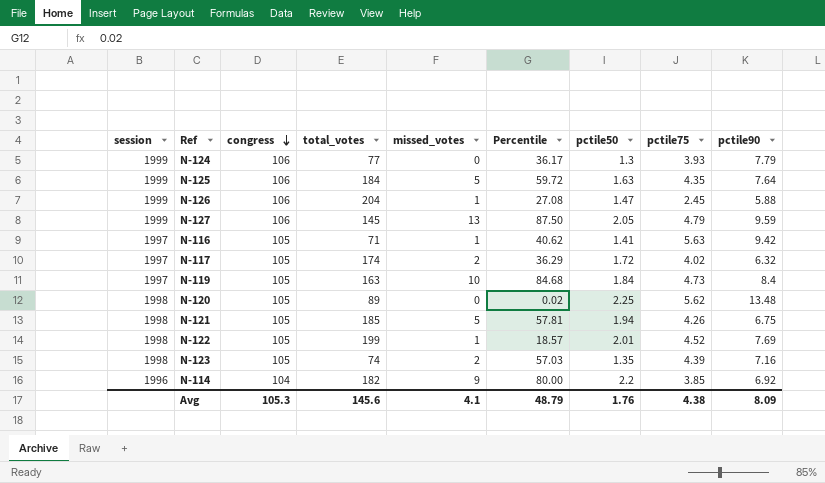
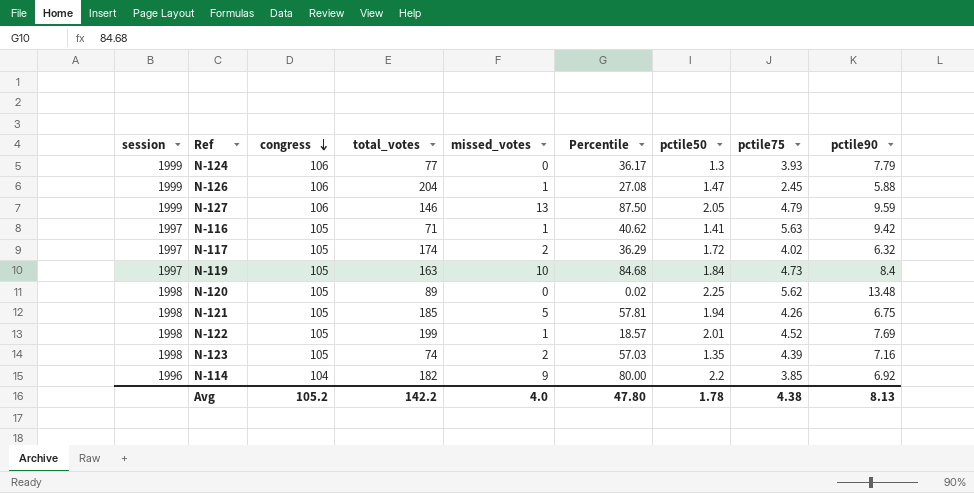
row N-125: 1999 | 106 | 184 | 5 | 59.72 | 1.63 | 4.35 | 7.64 -> none
N-127 | total_votes: 145 -> 146
Avg | congress: 105.3 -> 105.2
Avg | total_votes: 145.6 -> 142.2
Avg | missed_votes: 4.1 -> 4.0
Avg | Percentile: 48.79 -> 47.80
Avg | pctile50: 1.76 -> 1.78
Avg | pctile90: 8.09 -> 8.13

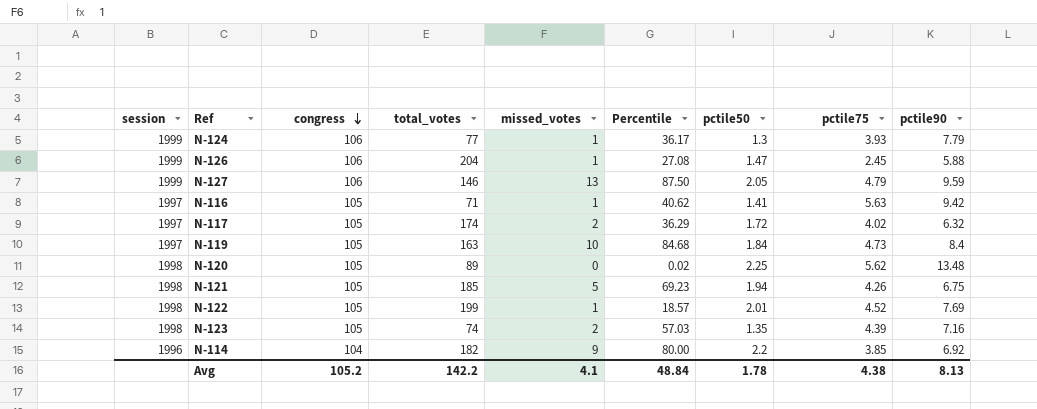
N-124 | missed_votes: 0 -> 1
N-121 | Percentile: 57.81 -> 69.23
Avg | missed_votes: 4.0 -> 4.1
Avg | Percentile: 47.80 -> 48.84

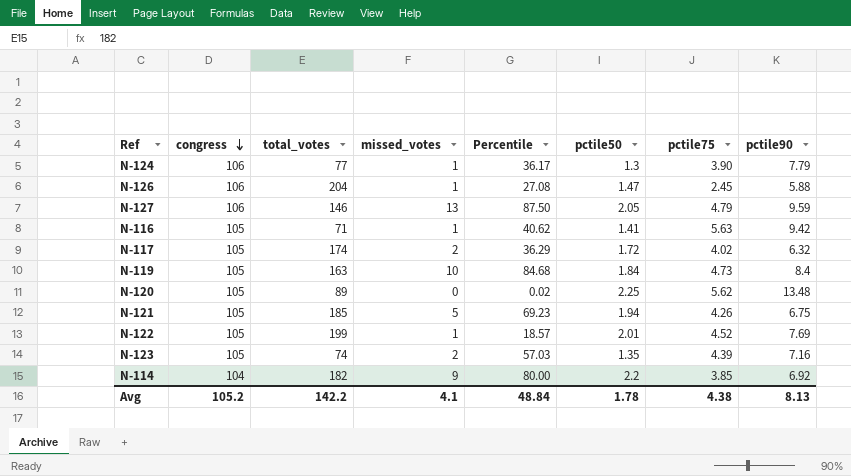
column session | position: 1 -> none
N-124 | pctile75: 3.93 -> 3.90

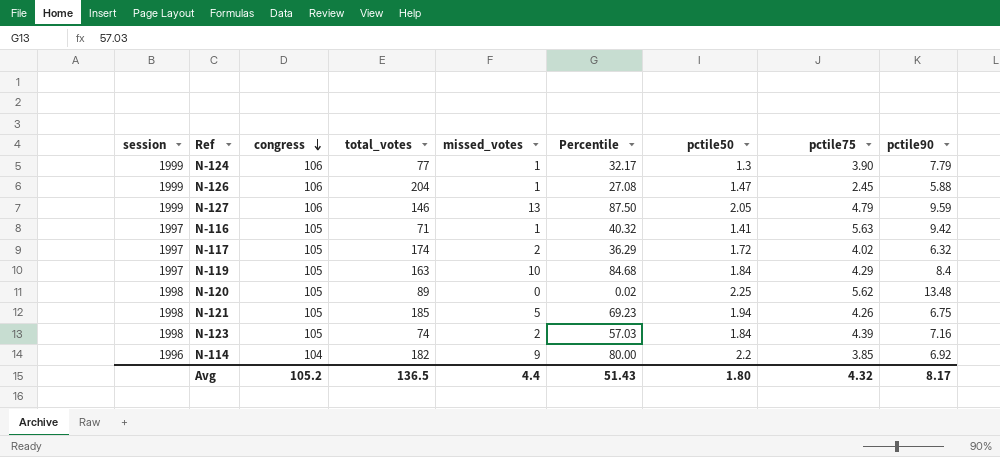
column session | position: none -> 1
row N-122: 105 | 199 | 1 | 18.57 | 2.01 | 4.52 | 7.69 -> none
N-124 | Percentile: 36.17 -> 32.17
N-116 | Percentile: 40.62 -> 40.32
N-119 | pctile75: 4.73 -> 4.29
N-123 | pctile50: 1.35 -> 1.84
Avg | total_votes: 142.2 -> 136.5
Avg | missed_votes: 4.1 -> 4.4
Avg | Percentile: 48.84 -> 51.43
Avg | pctile50: 1.78 -> 1.80
Avg | pctile75: 4.38 -> 4.32
Avg | pctile90: 8.13 -> 8.17

